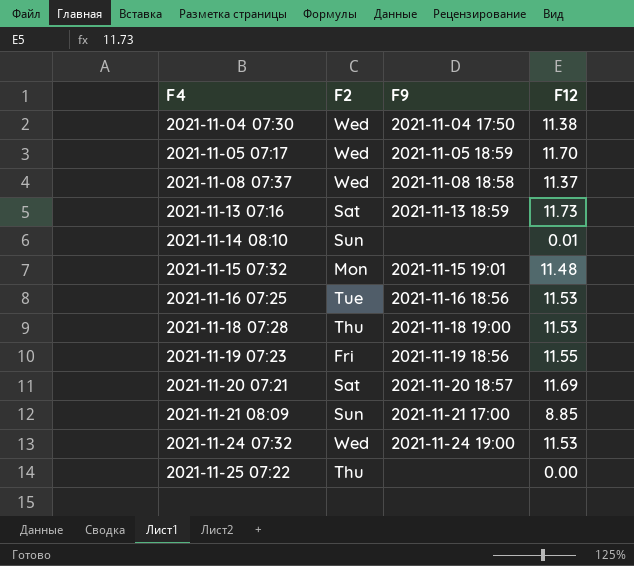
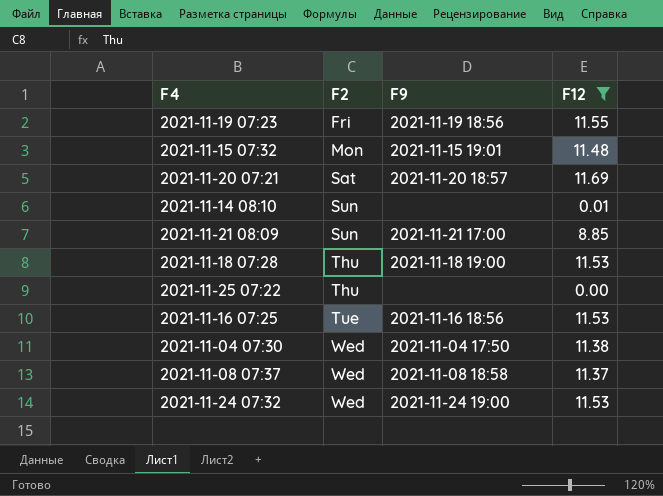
filter: none -> F12 <= 11.69
row order: F4 ascending -> F2 ascending

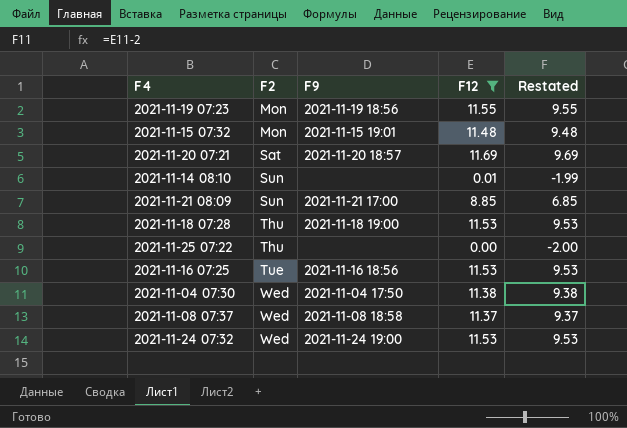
column Restated | formula: none -> [F12] - 2
2021-11-19 07:23 | F2: Fri -> Mon

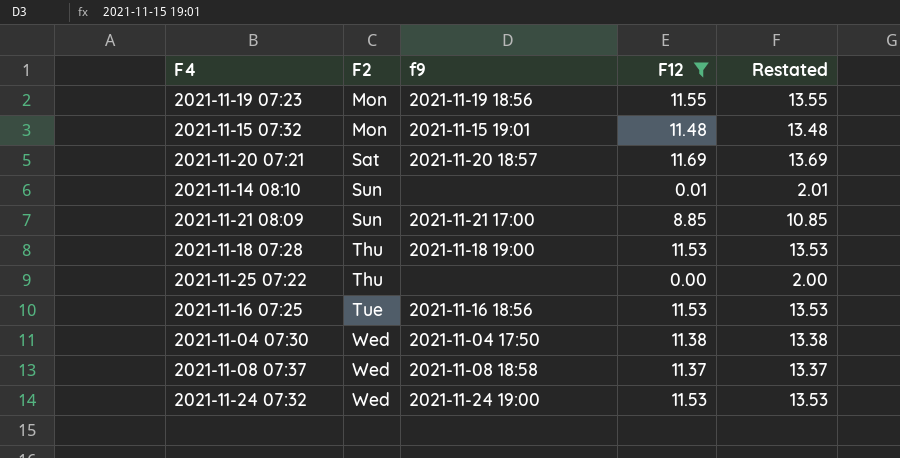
column name: F9 -> f9
column Restated | formula: [F12] - 2 -> [F12] + 2

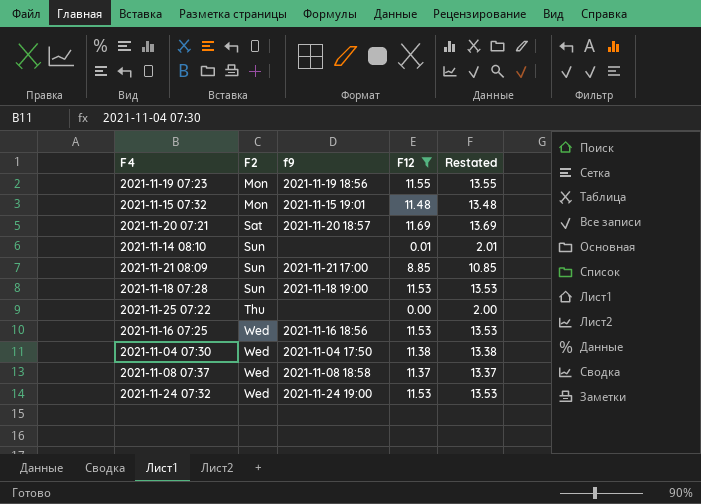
2021-11-18 07:28 | F2: Thu -> Sun
2021-11-16 07:25 | F2: Tue -> Wed

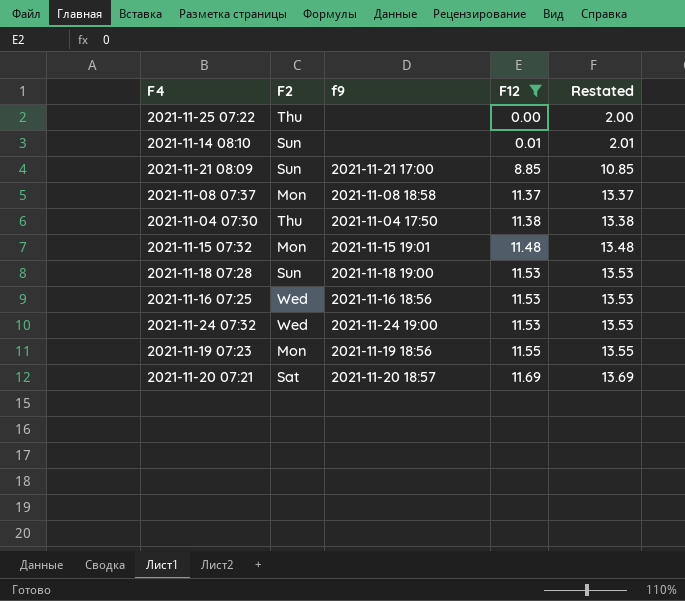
row order: F2 ascending -> F12 ascending
2021-11-08 07:37 | F2: Wed -> Mon
2021-11-04 07:30 | F2: Wed -> Thu

